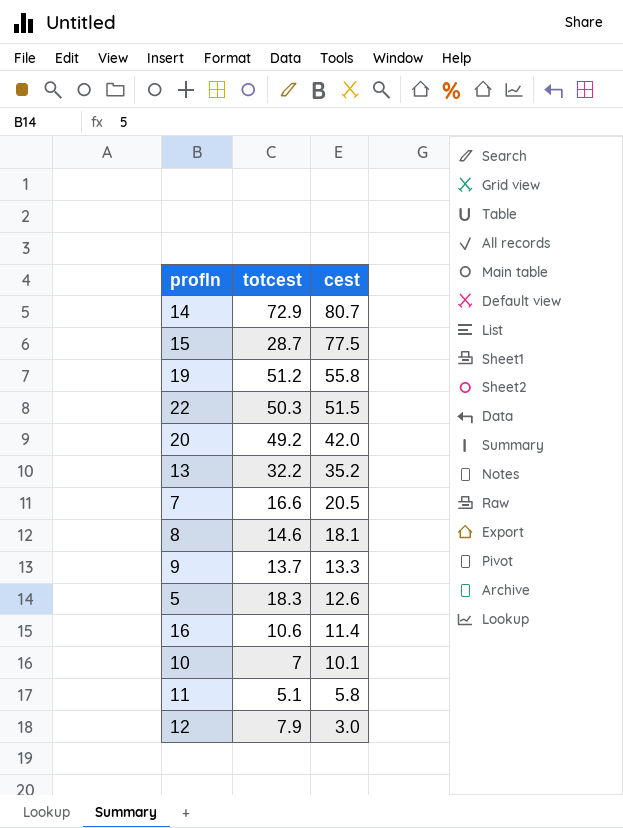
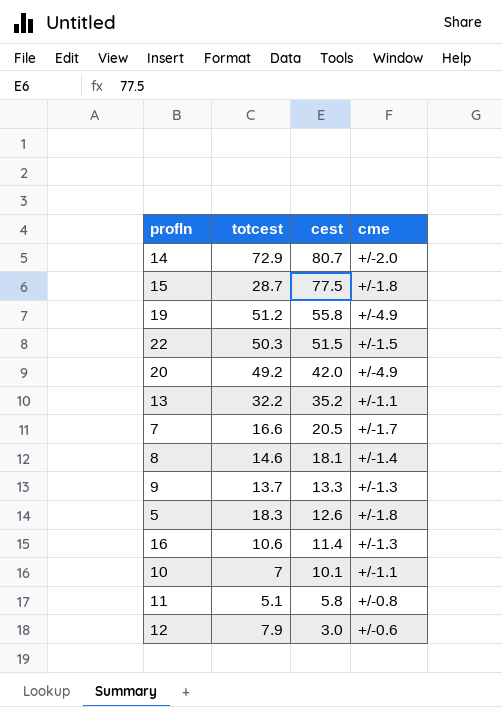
column cme | position: none -> 4

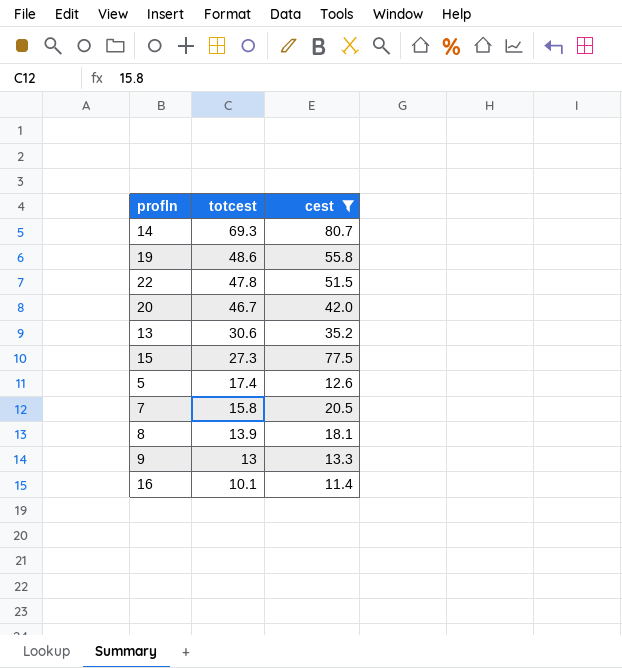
filter: none -> cest >= 11.4
row order: cest descending -> totcest descending
column cme | position: 4 -> none
14 | totcest: 72.9 -> 69.3
19 | totcest: 51.2 -> 48.6
22 | totcest: 50.3 -> 47.8
20 | totcest: 49.2 -> 46.7
13 | totcest: 32.2 -> 30.6
15 | totcest: 28.7 -> 27.3
5 | totcest: 18.3 -> 17.4
7 | totcest: 16.6 -> 15.8
8 | totcest: 14.6 -> 13.9
9 | totcest: 13.7 -> 13
16 | totcest: 10.6 -> 10.1

